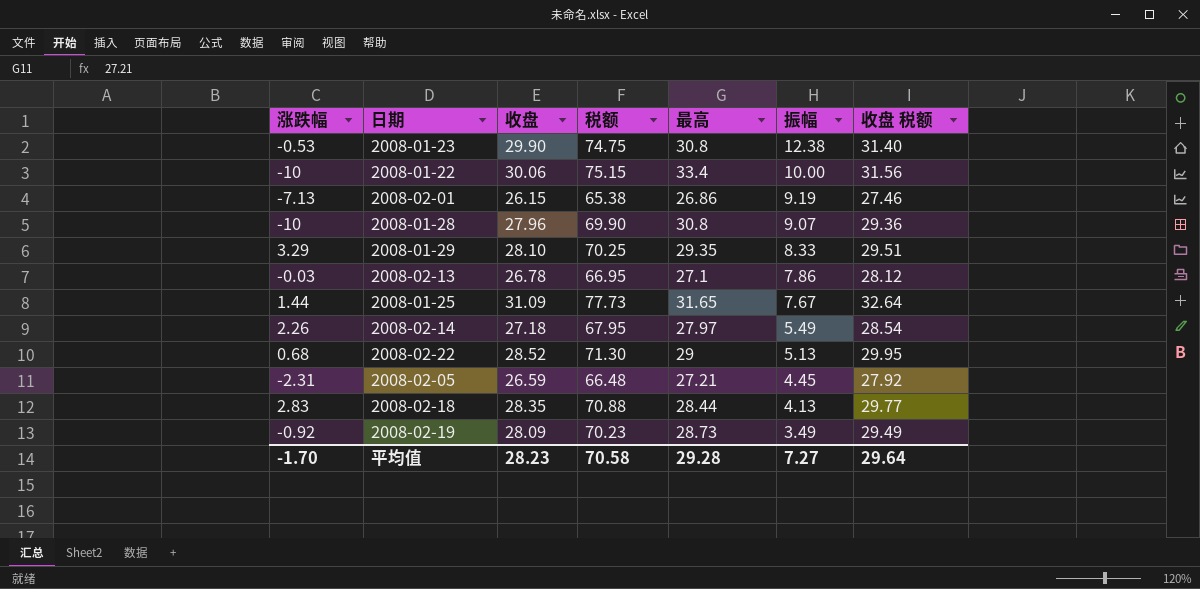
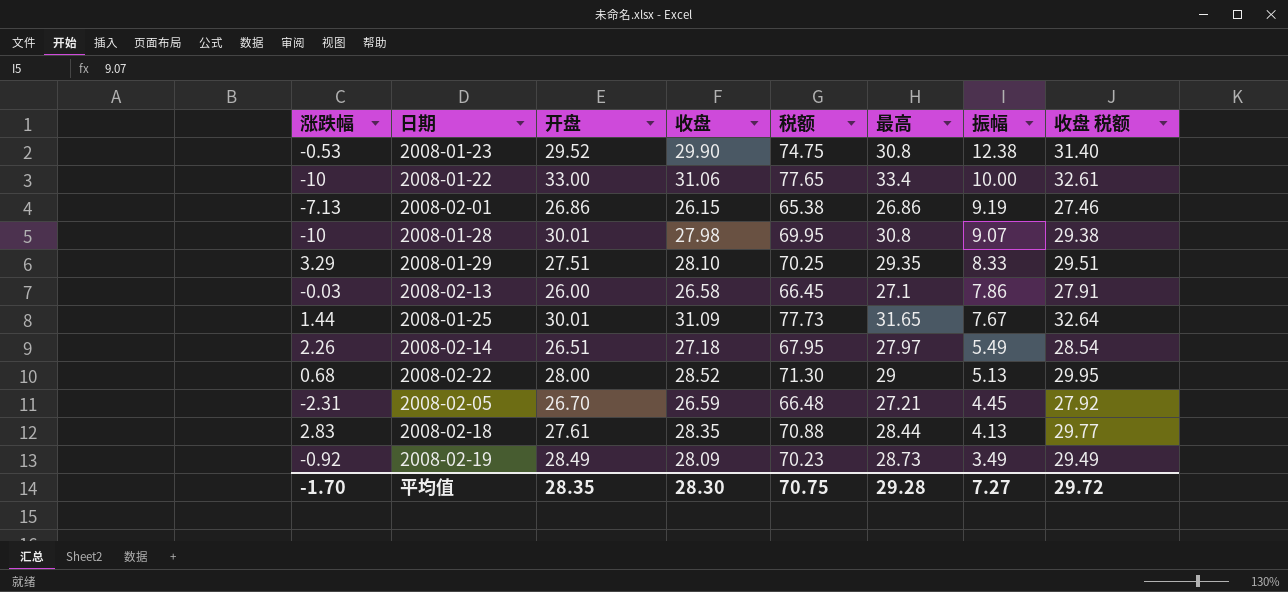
column 开盘 | position: none -> 3
2008-01-22 | 收盘: 30.06 -> 31.06
2008-01-22 | 税额: 75.15 -> 77.65
2008-01-22 | 收盘 税额: 31.56 -> 32.61
2008-01-28 | 收盘: 27.96 -> 27.98
2008-01-28 | 税额: 69.90 -> 69.95
2008-01-28 | 收盘 税额: 29.36 -> 29.38
2008-02-13 | 收盘: 26.78 -> 26.58
2008-02-13 | 税额: 66.95 -> 66.45
2008-02-13 | 收盘 税额: 28.12 -> 27.91
平均值 | 收盘: 28.23 -> 28.30
平均值 | 税额: 70.58 -> 70.75
平均值 | 收盘 税额: 29.64 -> 29.72

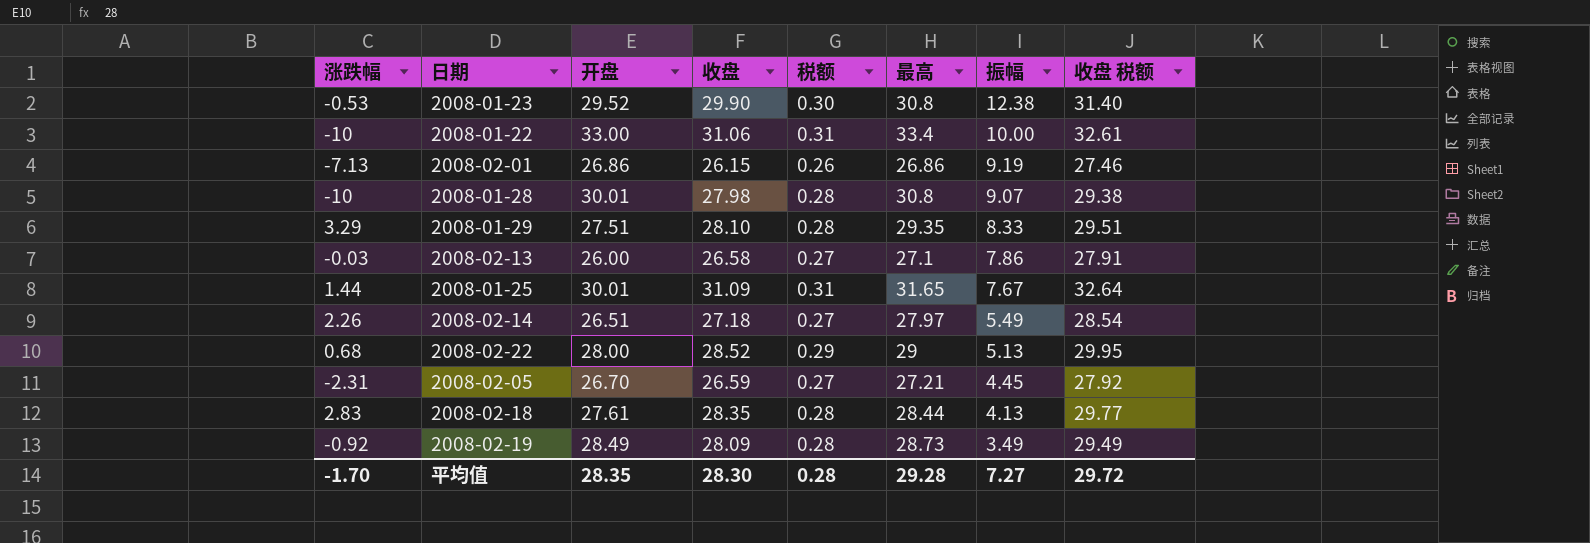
column 税额 | formula: [收盘] * 2.5 -> [收盘] * 0.01
平均值 | 税额: 70.75 -> 0.28

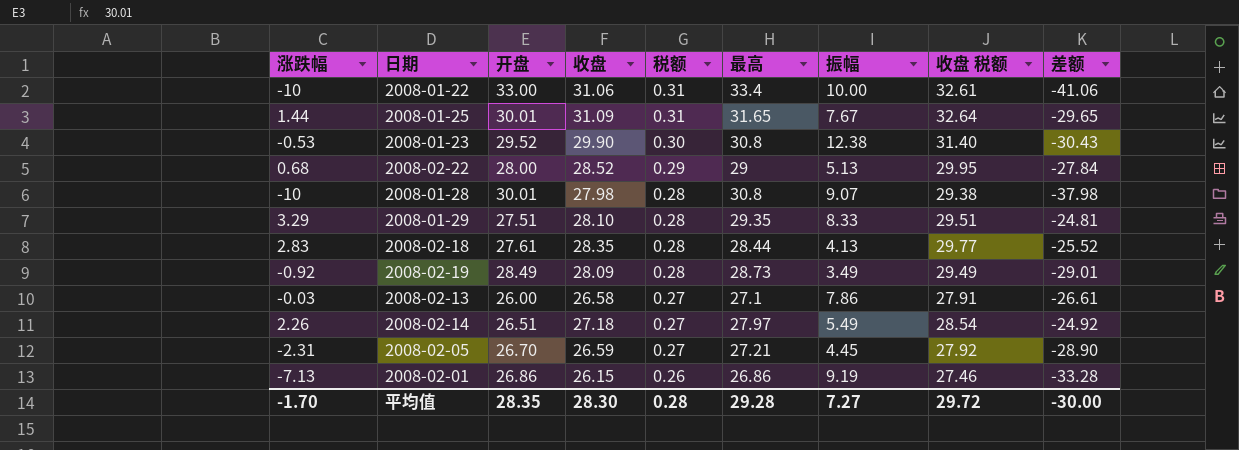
row order: 振幅 descending -> 税额 descending
column 差额 | formula: none -> [涨跌幅] - [收盘]

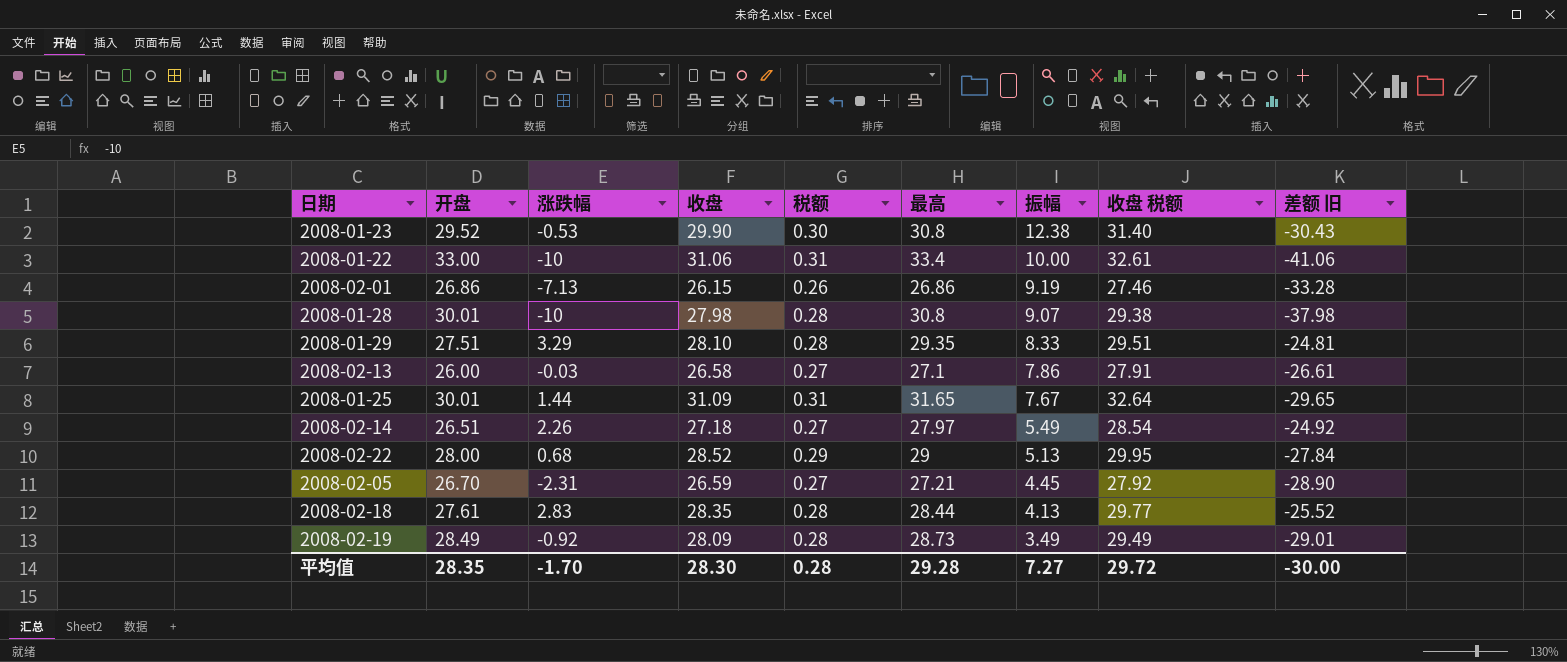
row order: 税额 descending -> 振幅 descending
column 涨跌幅 | position: 1 -> 3
column name: 差额 -> 差额 旧

